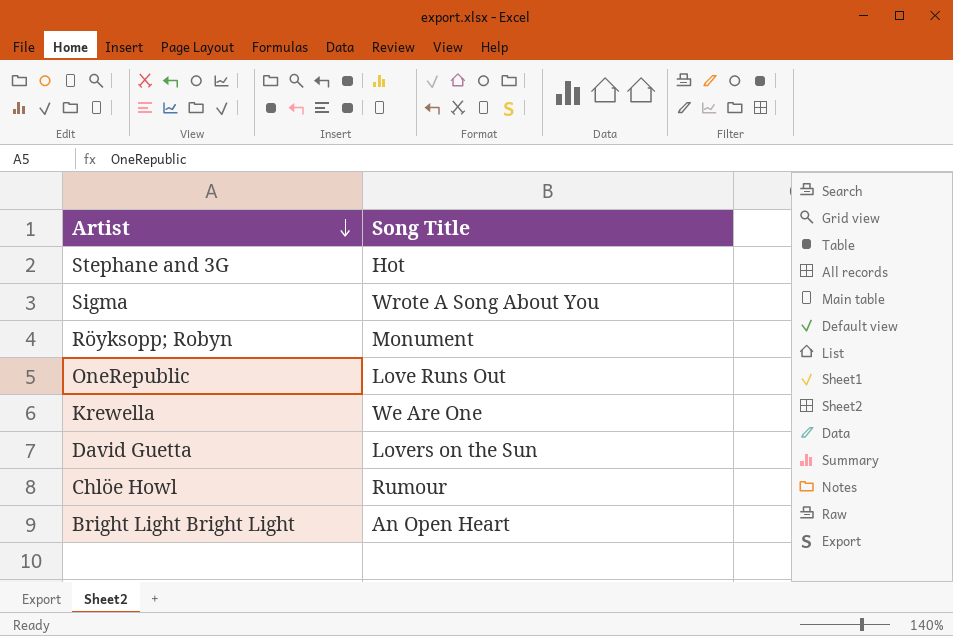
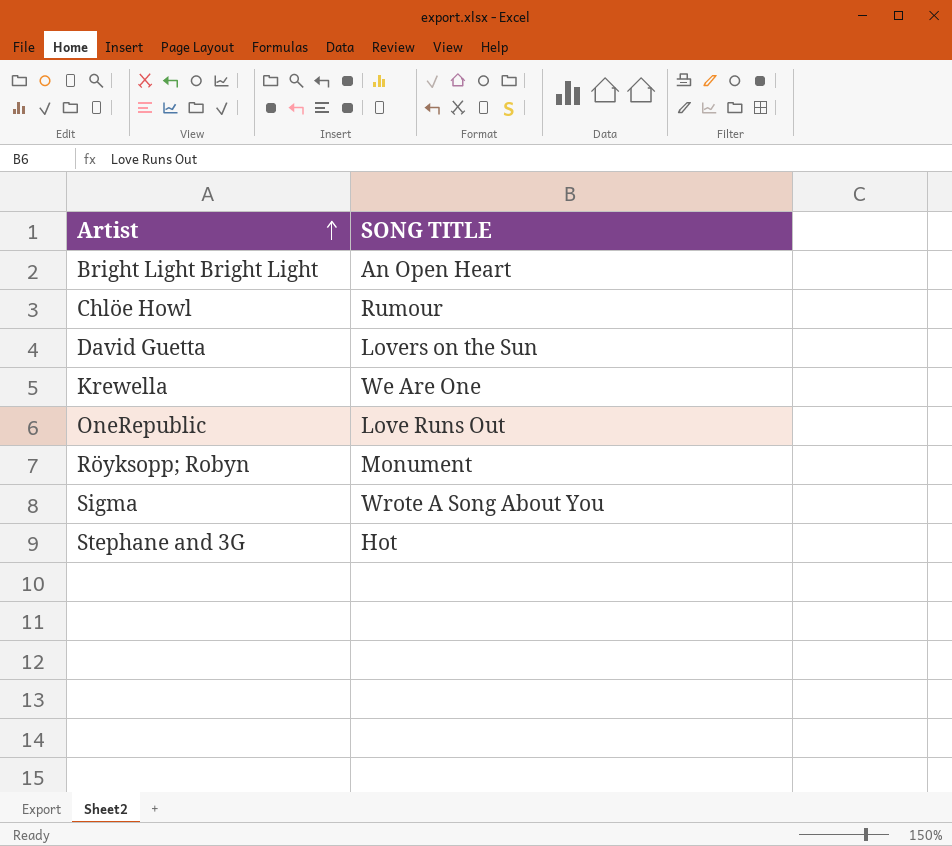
row order: Artist descending -> Artist ascending
column name: Song Title -> SONG TITLE

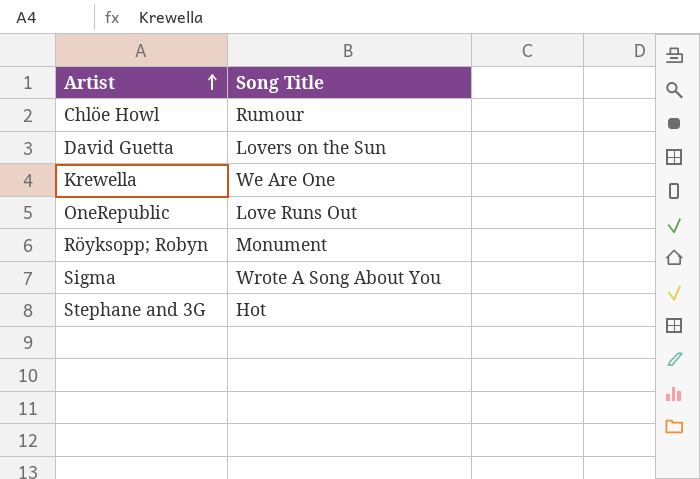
column name: SONG TITLE -> Song Title
row Bright Light Bright Light: An Open Heart -> none

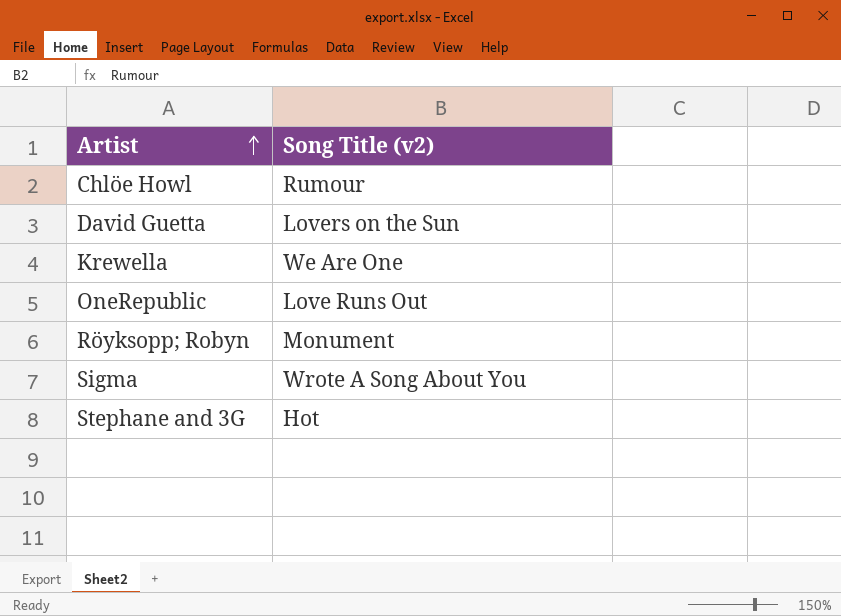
column name: Song Title -> Song Title (v2)

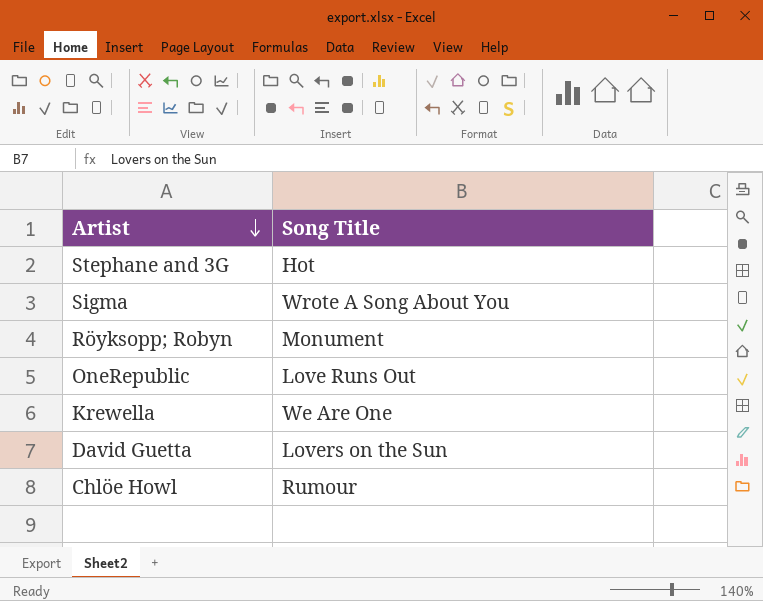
row order: Artist ascending -> Artist descending
column name: Song Title (v2) -> Song Title

